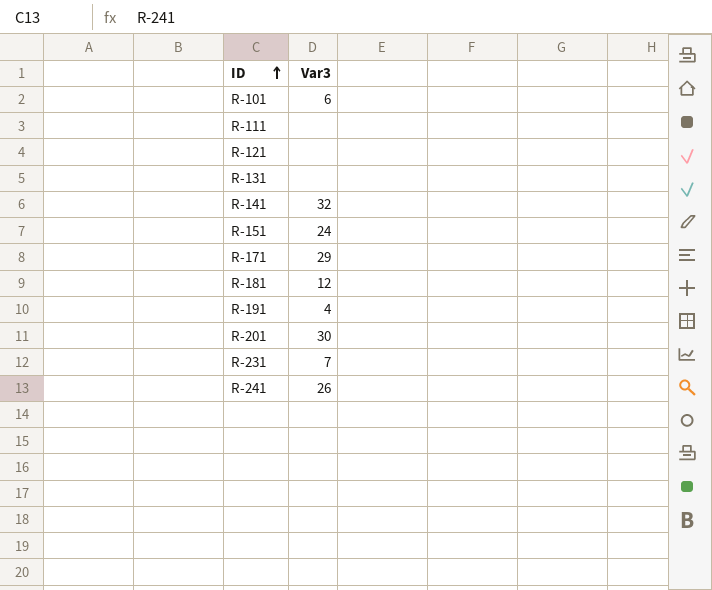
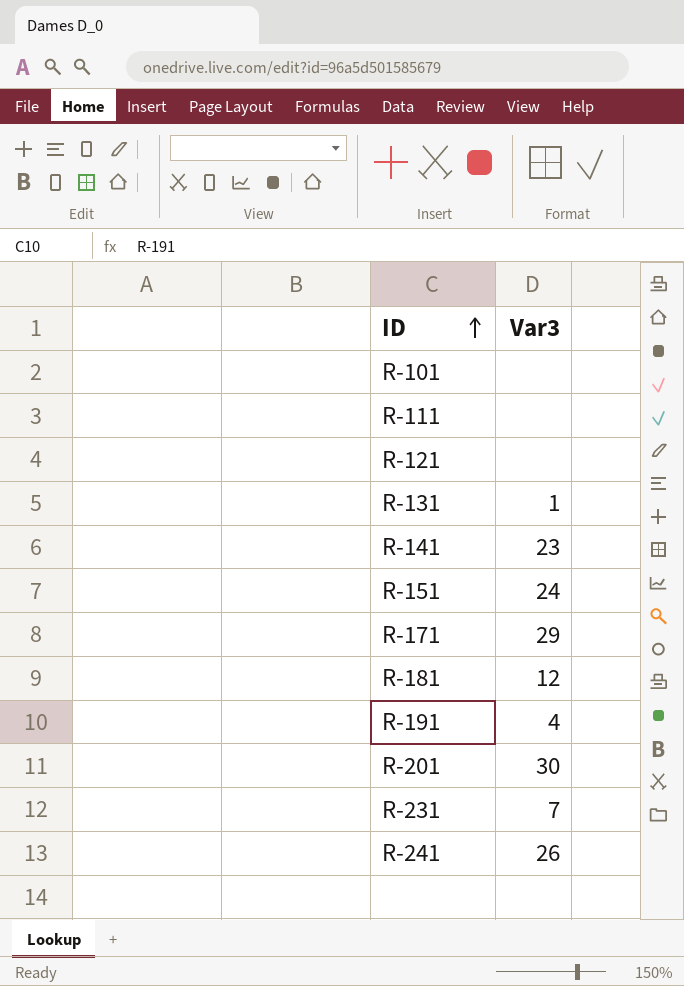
R-101 | Var3: 6 -> none
R-131 | Var3: none -> 1
R-141 | Var3: 32 -> 23

